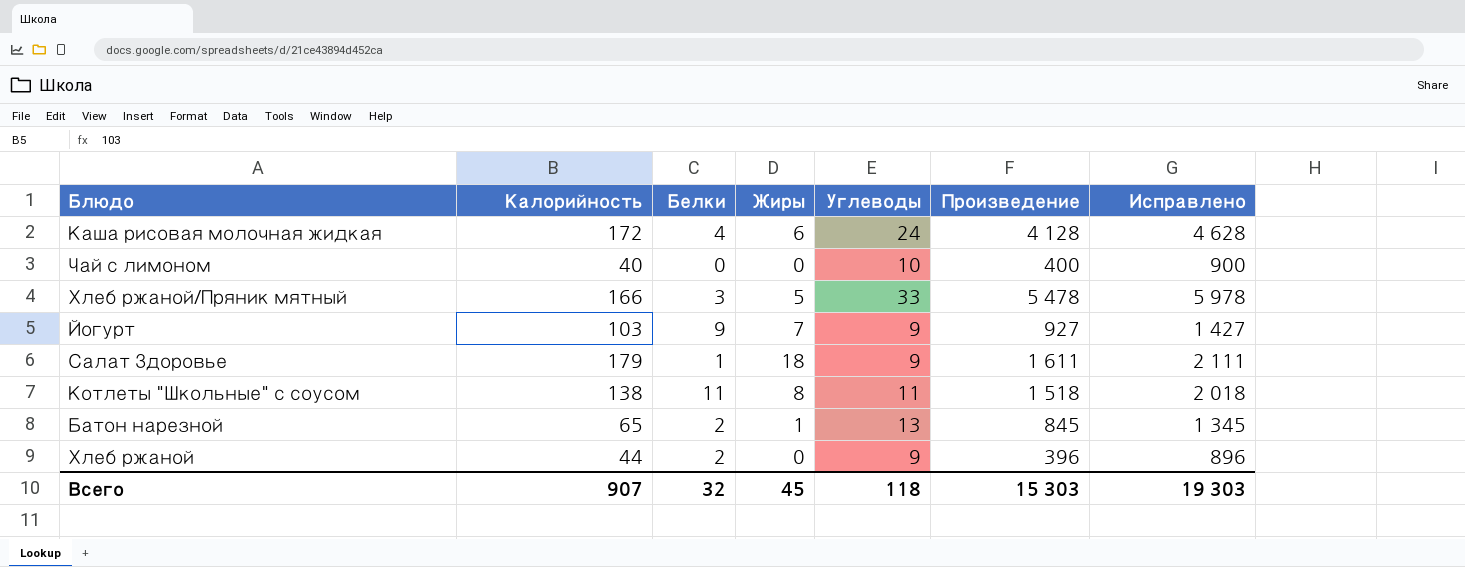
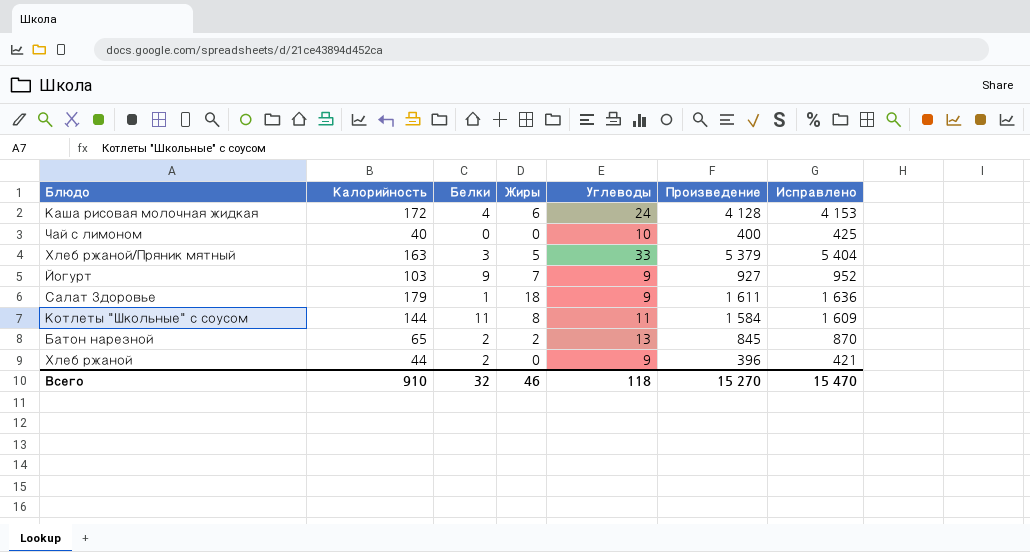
column Исправлено | formula: [Произведение] + 500 -> [Произведение] + 25
Хлеб ржаной/Пряник мятный | Калорийность: 166 -> 163
Хлеб ржаной/Пряник мятный | Произведение: 5 478 -> 5 379
Котлеты "Школьные" с соусом | Калорийность: 138 -> 144
Котлеты "Школьные" с соусом | Произведение: 1 518 -> 1 584
Батон нарезной | Жиры: 1 -> 2
Всего | Калорийность: 907 -> 910
Всего | Жиры: 45 -> 46
Всего | Произведение: 15 303 -> 15 270
Всего | Исправлено: 19 303 -> 15 470

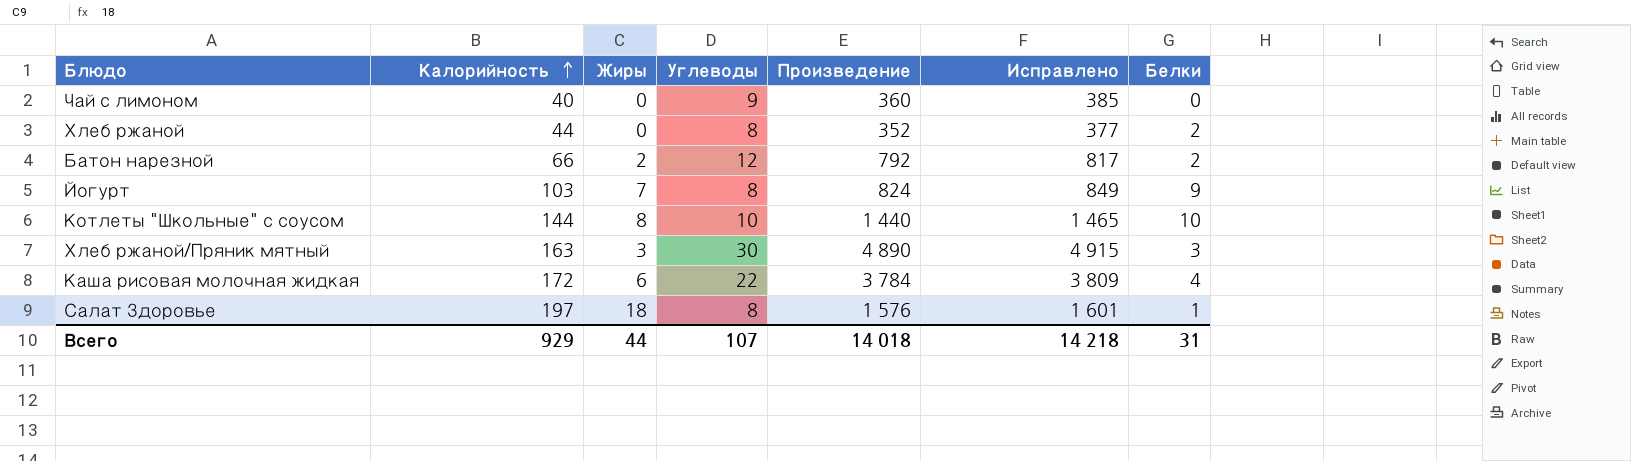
row order: none -> Калорийность ascending
column Белки | position: 3 -> 7
Чай с лимоном | Углеводы: 10 -> 9
Чай с лимоном | Произведение: 400 -> 360
Чай с лимоном | Исправлено: 425 -> 385
Хлеб ржаной | Углеводы: 9 -> 8
Хлеб ржаной | Произведение: 396 -> 352
Хлеб ржаной | Исправлено: 421 -> 377
Батон нарезной | Калорийность: 65 -> 66
Батон нарезной | Углеводы: 13 -> 12
Батон нарезной | Произведение: 845 -> 792
Батон нарезной | Исправлено: 870 -> 817
Йогурт | Углеводы: 9 -> 8
Йогурт | Произведение: 927 -> 824
Йогурт | Исправлено: 952 -> 849
Котлеты "Школьные" с соусом | Углеводы: 11 -> 10
Котлеты "Школьные" с соусом | Произведение: 1 584 -> 1 440
Котлеты "Школьные" с соусом | Исправлено: 1 609 -> 1 465
Котлеты "Школьные" с соусом | Белки: 11 -> 10
Хлеб ржаной/Пряник мятный | Жиры: 5 -> 3
Хлеб ржаной/Пряник мятный | Углеводы: 33 -> 30
Хлеб ржаной/Пряник мятный | Произведение: 5 379 -> 4 890
Хлеб ржаной/Пряник мятный | Исправлено: 5 404 -> 4 915
Каша рисовая молочная жидкая | Углеводы: 24 -> 22
Каша рисовая молочная жидкая | Произведение: 4 128 -> 3 784
Каша рисовая молочная жидкая | Исправлено: 4 153 -> 3 809
Салат Здоровье | Калорийность: 179 -> 197
Салат Здоровье | Углеводы: 9 -> 8
Салат Здоровье | Произведение: 1 611 -> 1 576
Салат Здоровье | Исправлено: 1 636 -> 1 601
Всего | Калорийность: 910 -> 929
Всего | Жиры: 46 -> 44
Всего | Углеводы: 118 -> 107
Всего | Произведение: 15 270 -> 14 018
Всего | Исправлено: 15 470 -> 14 218
Всего | Белки: 32 -> 31

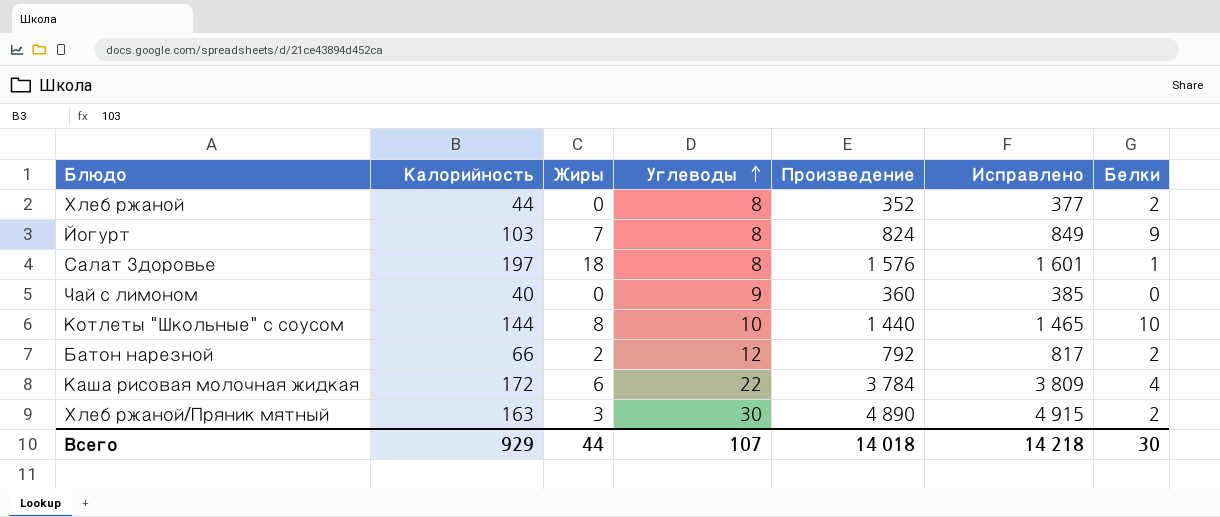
row order: Калорийность ascending -> Углеводы ascending
Хлеб ржаной/Пряник мятный | Белки: 3 -> 2
Всего | Белки: 31 -> 30

